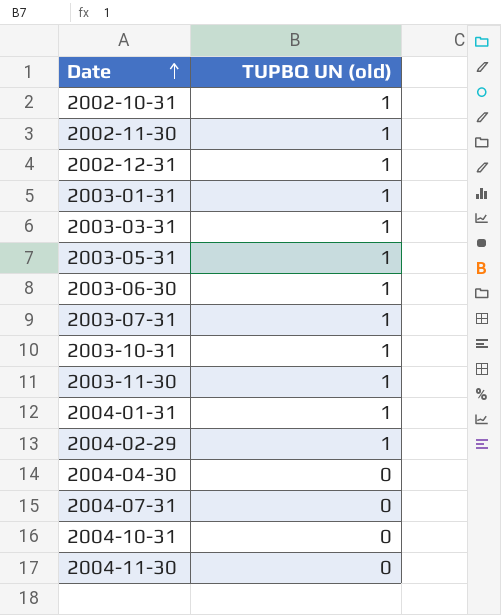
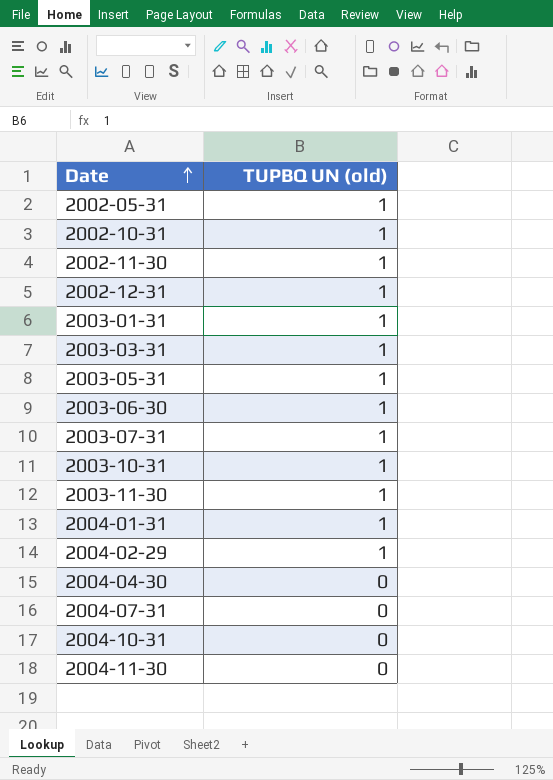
row 2002-05-31: none -> 1

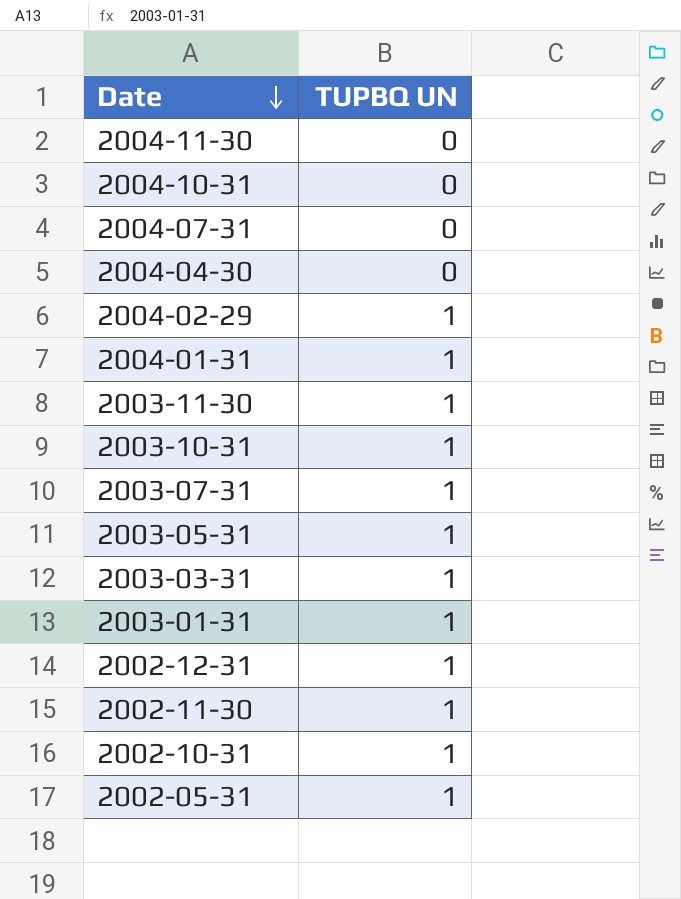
row order: Date ascending -> Date descending
column name: TUPBQ UN (old) -> TUPBQ UN
row 2003-06-30: 1 -> none

